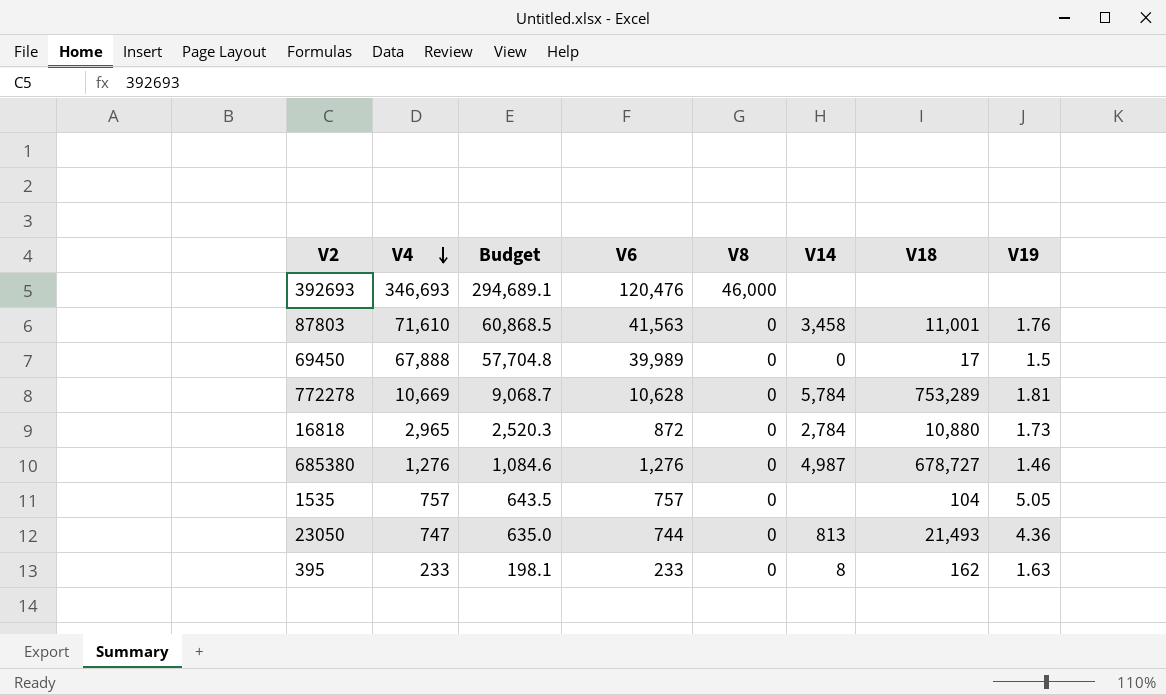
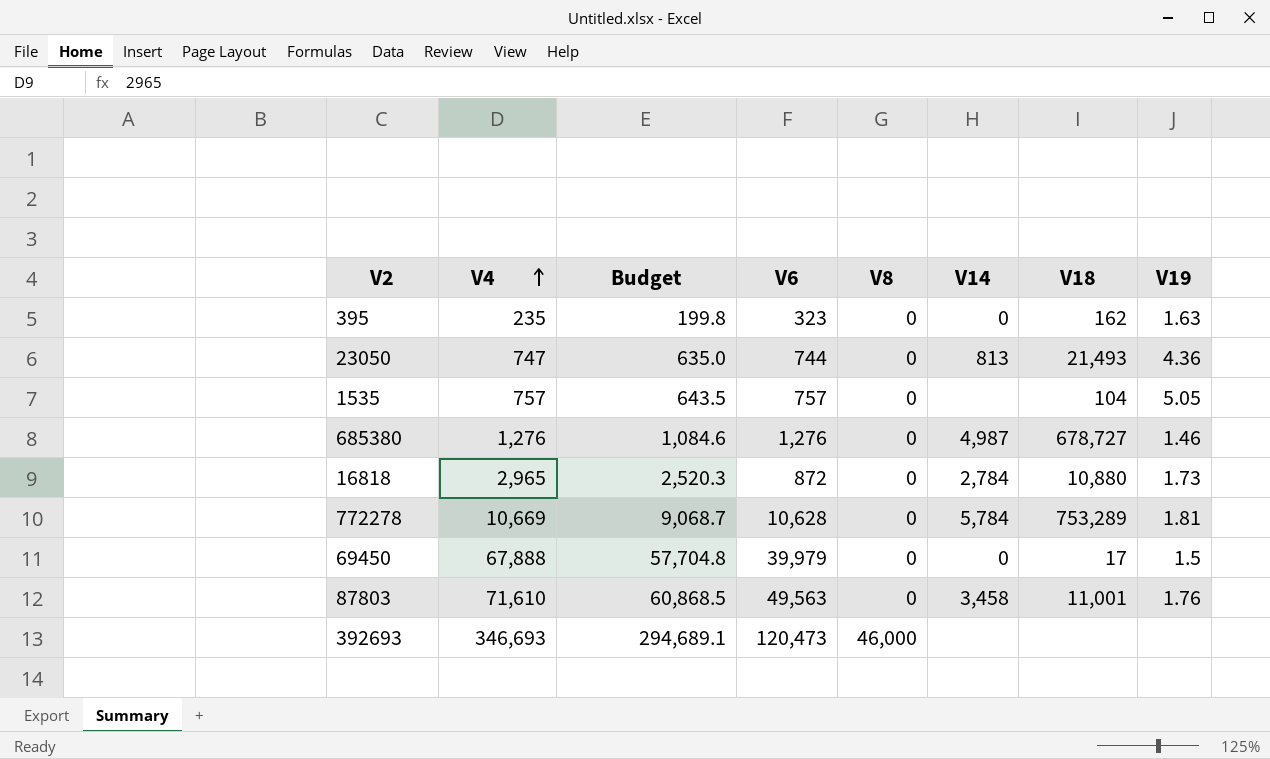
row order: V4 descending -> V4 ascending
395 | V4: 233 -> 235
395 | Budget: 198.1 -> 199.8
395 | V6: 233 -> 323
395 | V14: 8 -> 0
69450 | V6: 39,989 -> 39,979
87803 | V6: 41,563 -> 49,563
392693 | V6: 120,476 -> 120,473

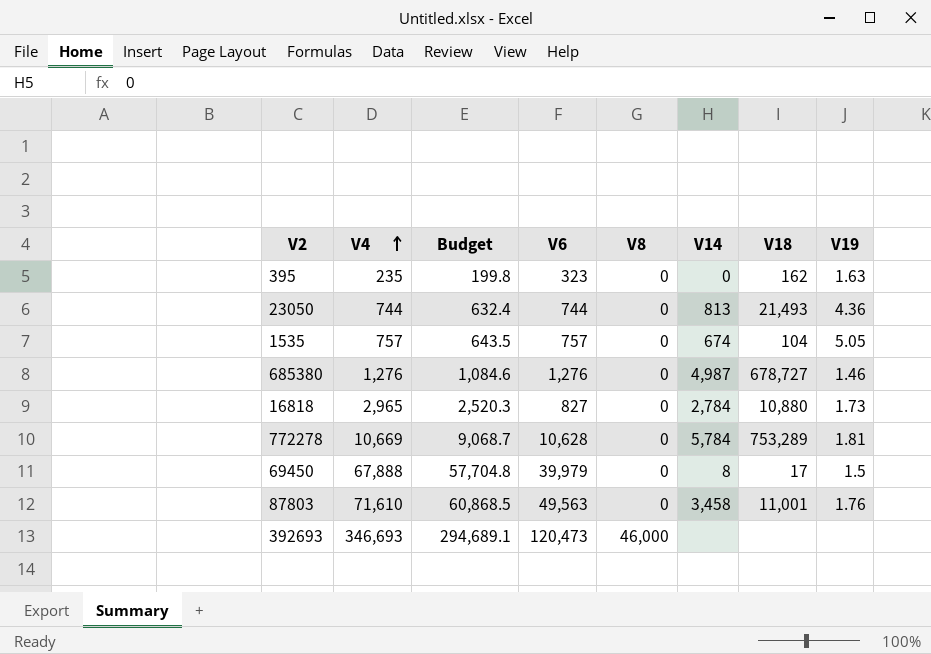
23050 | V4: 747 -> 744
23050 | Budget: 635.0 -> 632.4
1535 | V14: none -> 674
16818 | V6: 872 -> 827
69450 | V14: 0 -> 8

